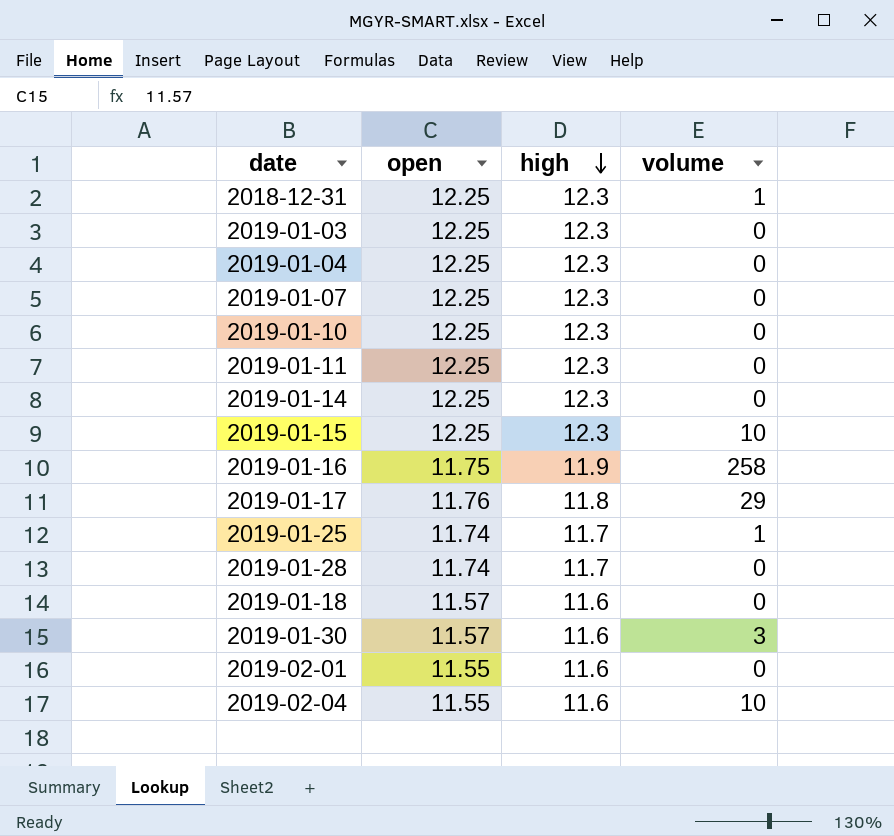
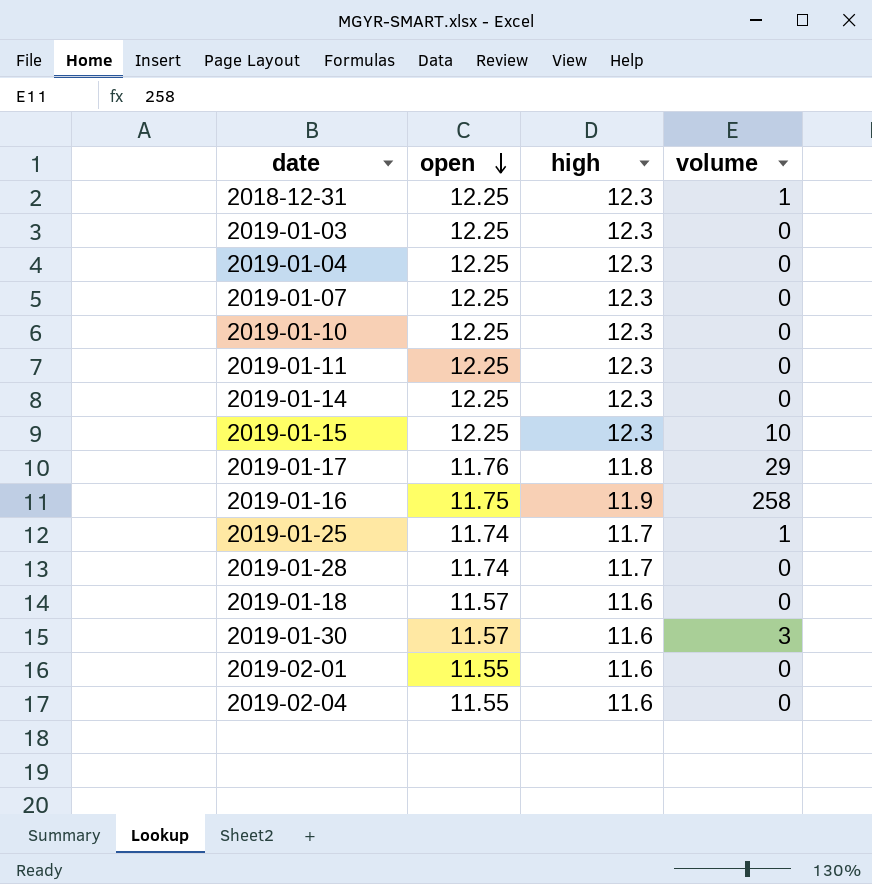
row order: high descending -> open descending
2019-02-04 | volume: 10 -> 0

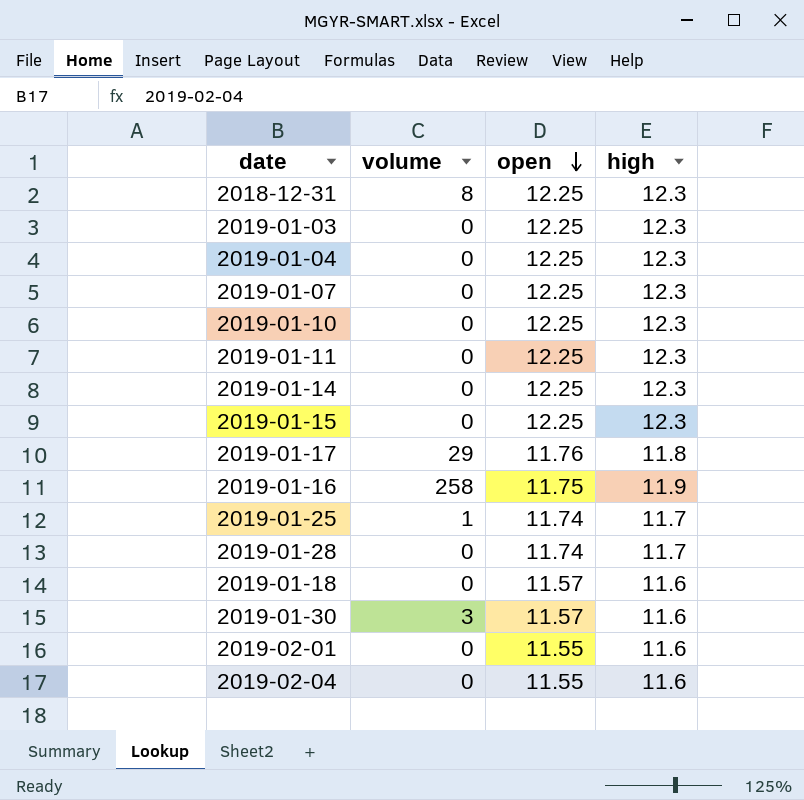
column volume | position: 4 -> 2
2018-12-31 | volume: 1 -> 8
2019-01-15 | volume: 10 -> 0

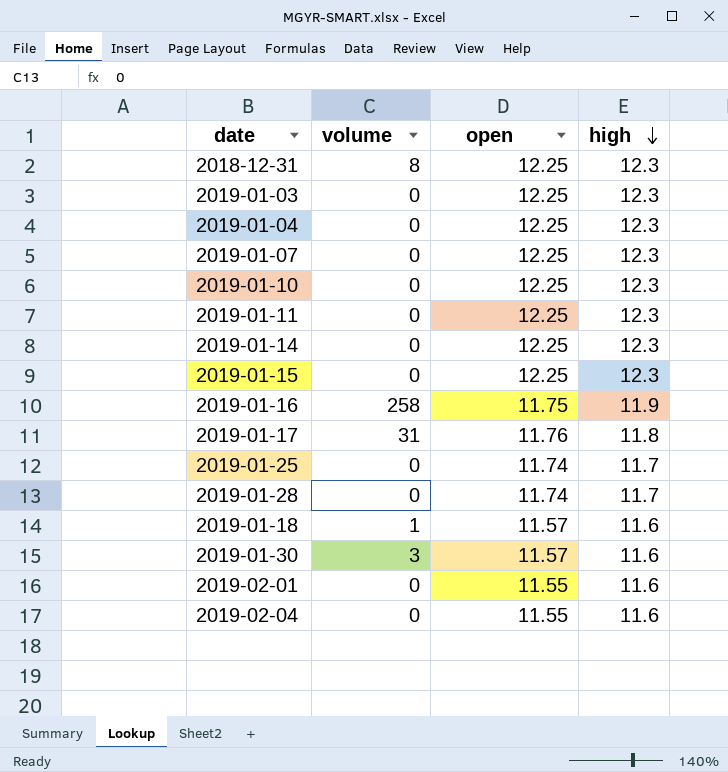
row order: open descending -> high descending
2019-01-17 | volume: 29 -> 31
2019-01-25 | volume: 1 -> 0
2019-01-18 | volume: 0 -> 1

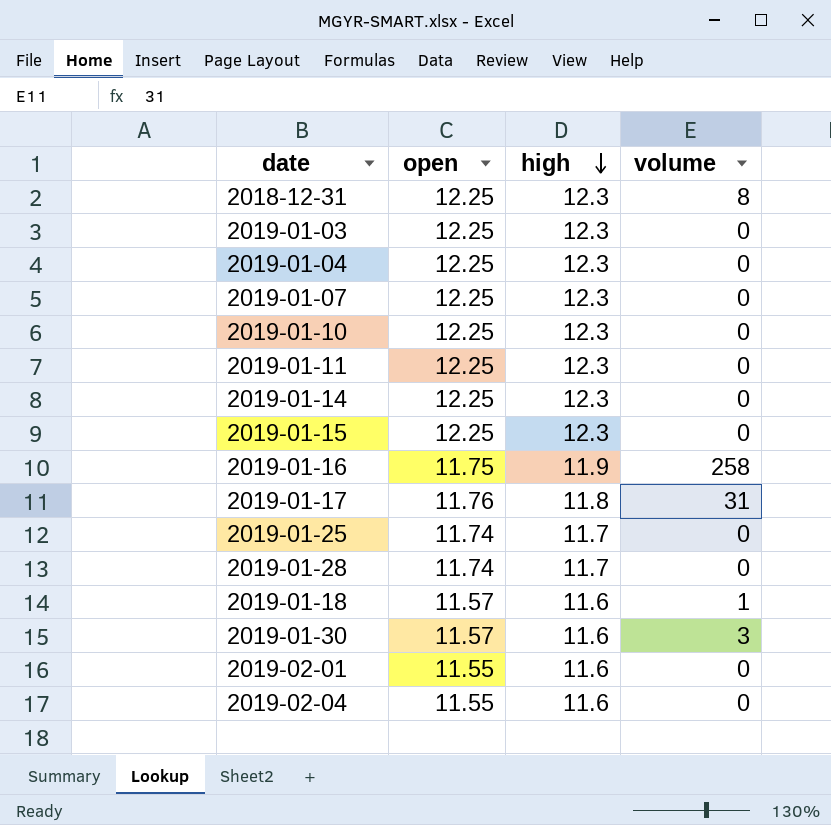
column volume | position: 2 -> 4

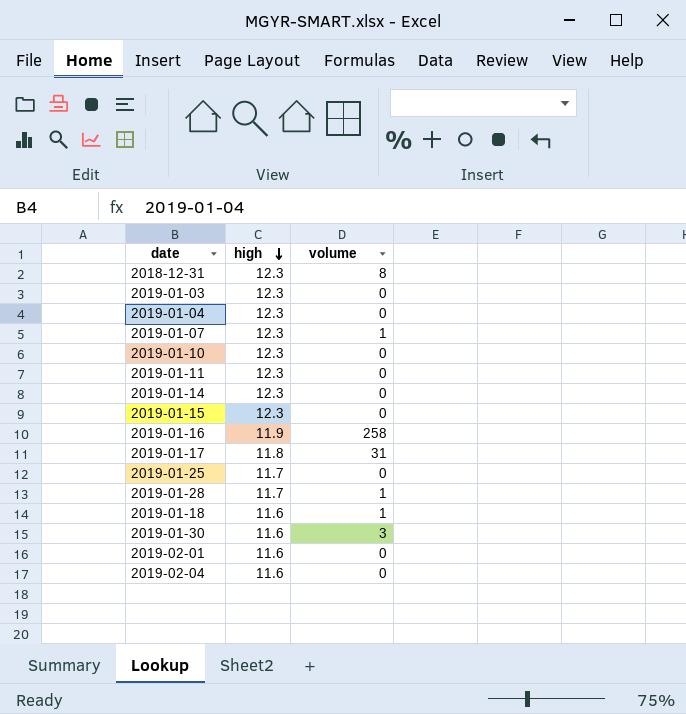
column open | position: 2 -> none
2019-01-07 | volume: 0 -> 1
2019-01-28 | volume: 0 -> 1

